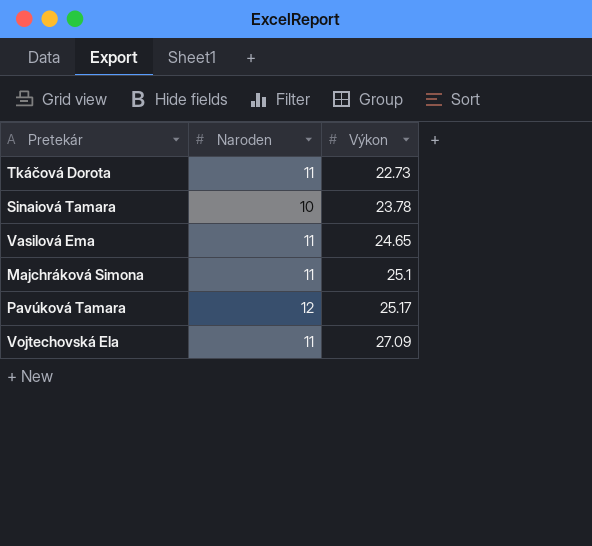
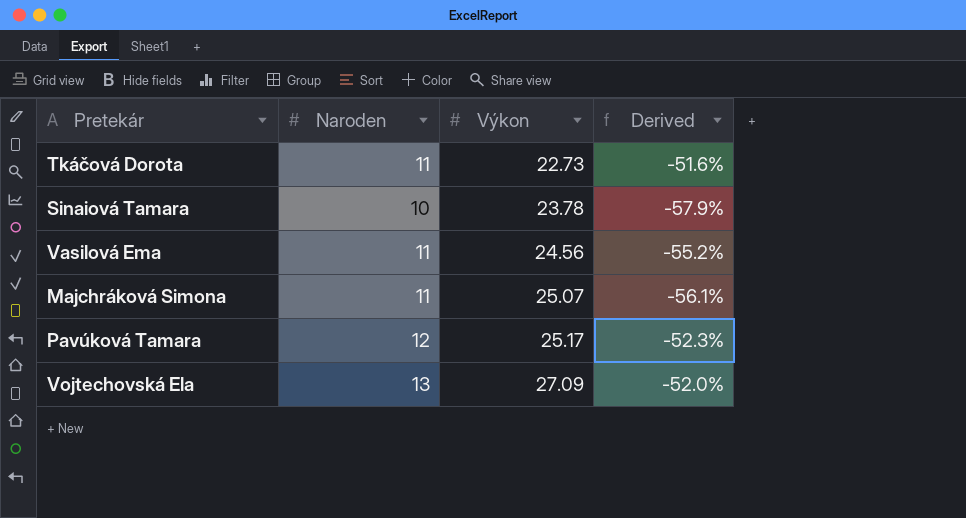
column Derived | formula: none -> ([Naroden] - [Výkon]) / [Výkon]
Vasilová Ema | Výkon: 24.65 -> 24.56
Majchráková Simona | Výkon: 25.1 -> 25.07
Vojtechovská Ela | Naroden: 11 -> 13

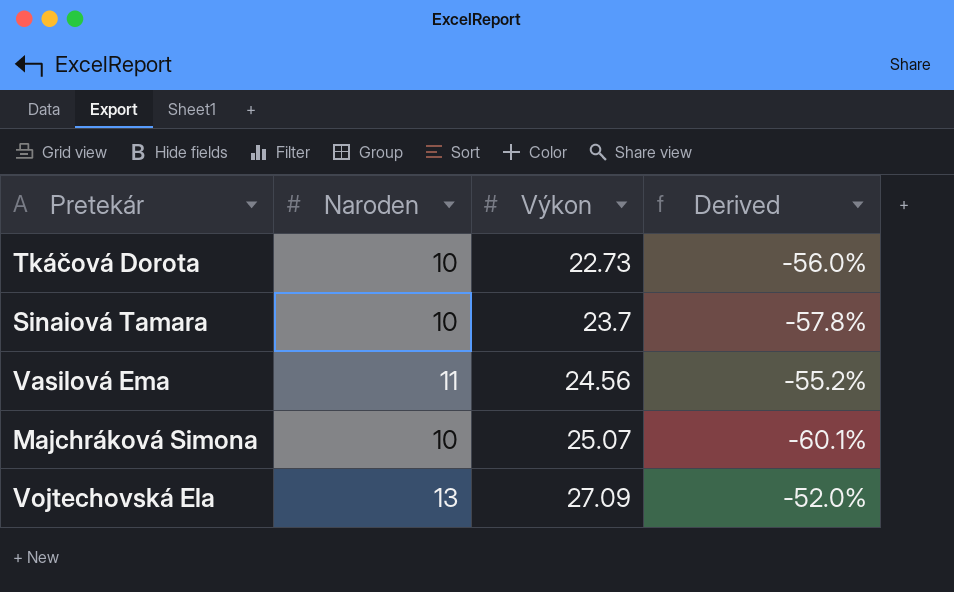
row Pavúková Tamara: 12 | 25.17 | -52.3% -> none
Tkáčová Dorota | Naroden: 11 -> 10
Tkáčová Dorota | Derived: -51.6% -> -56.0%
Sinaiová Tamara | Výkon: 23.78 -> 23.7
Sinaiová Tamara | Derived: -57.9% -> -57.8%
Majchráková Simona | Naroden: 11 -> 10
Majchráková Simona | Derived: -56.1% -> -60.1%

